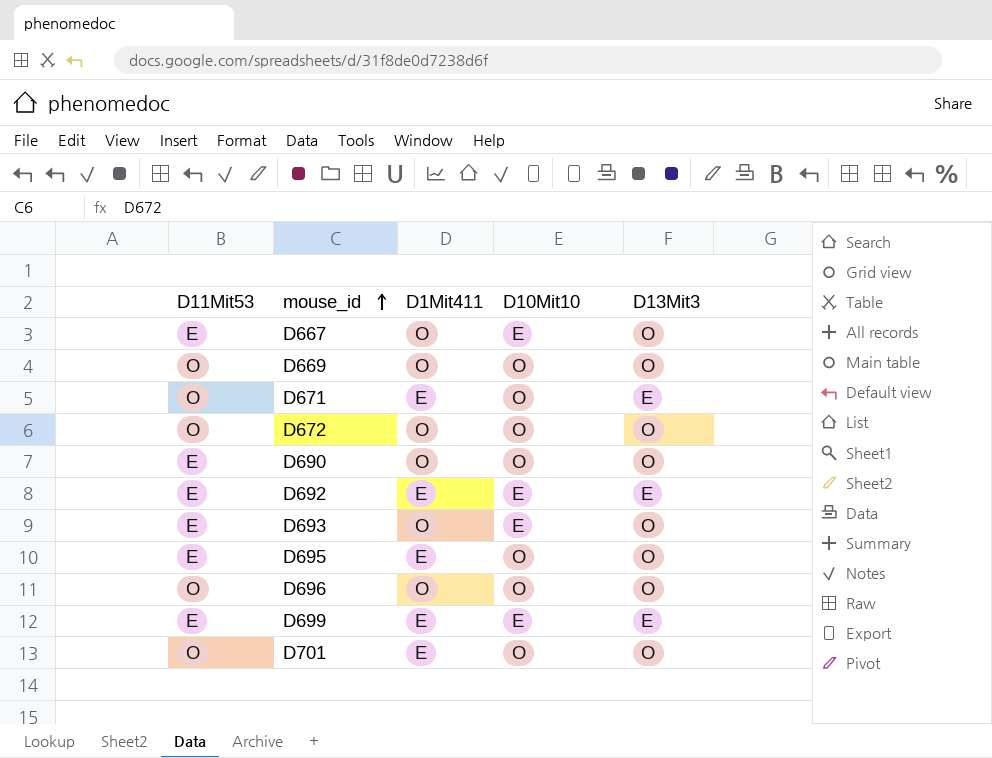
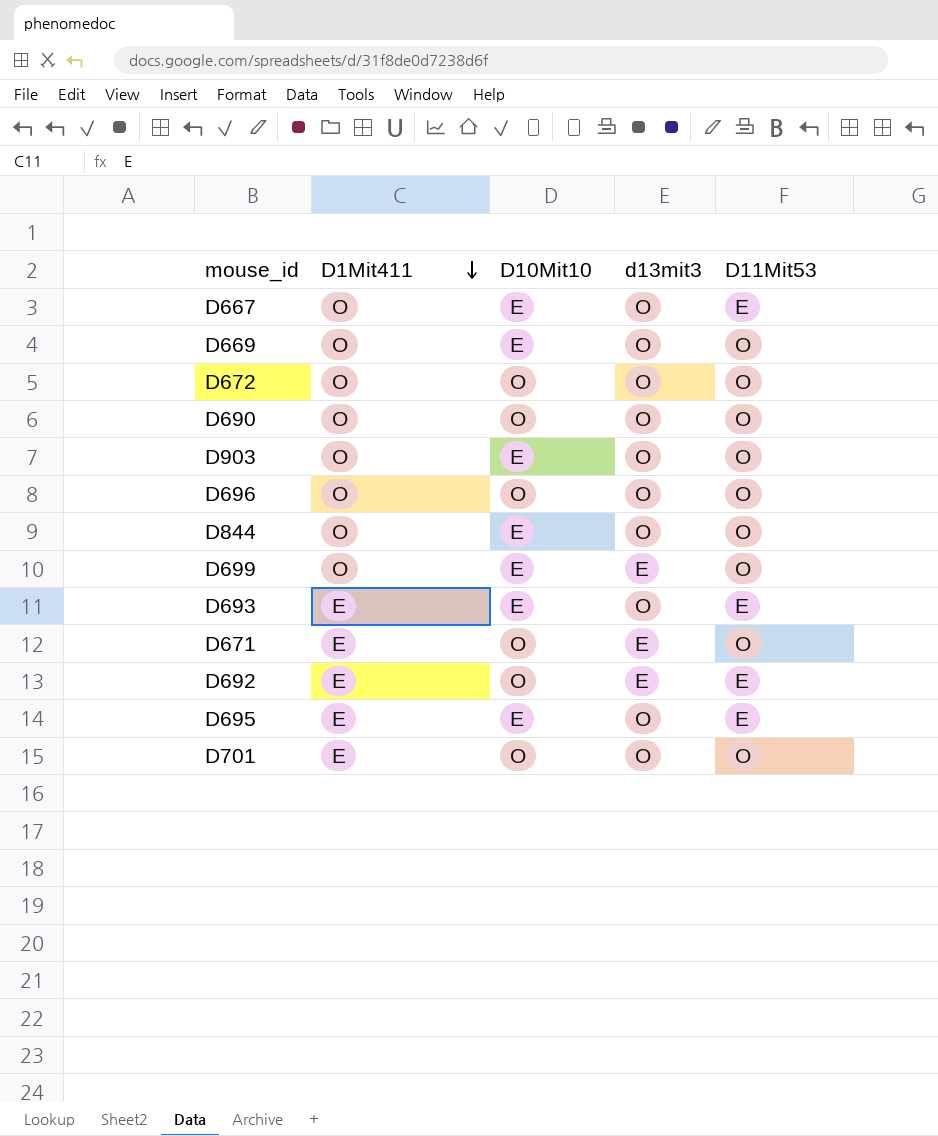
row order: mouse_id ascending -> D1Mit411 descending
column name: D13Mit3 -> d13mit3
column D11Mit53 | position: 1 -> 5
D669 | D10Mit10: O -> E
D690 | D11Mit53: E -> O
row D903: none -> O | E | O | O
row D844: none -> O | E | O | O
D699 | D1Mit411: E -> O
D699 | D11Mit53: E -> O
D693 | D1Mit411: O -> E
D692 | D10Mit10: E -> O
D695 | D10Mit10: O -> E

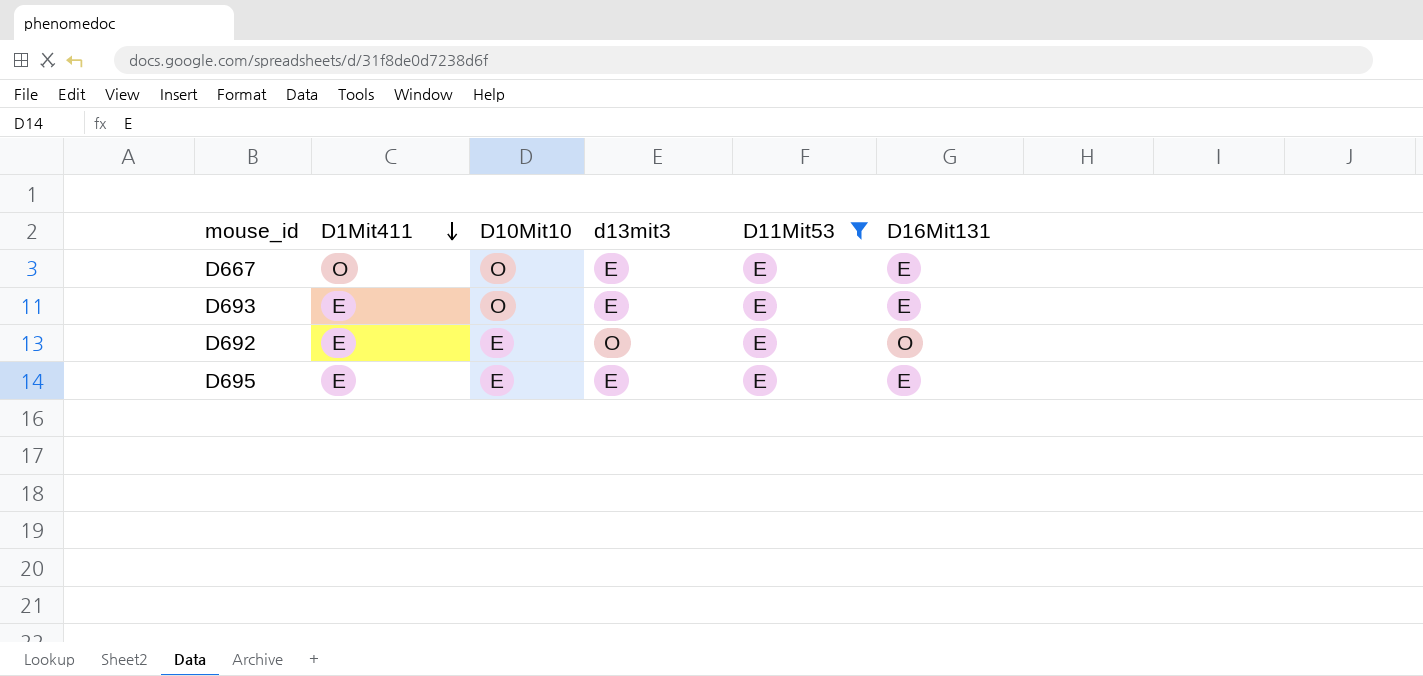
filter: none -> D11Mit53 = E
column D16Mit131 | position: none -> 6
D667 | D10Mit10: E -> O
D667 | d13mit3: O -> E
D693 | D10Mit10: E -> O
D693 | d13mit3: O -> E
D692 | D10Mit10: O -> E
D692 | d13mit3: E -> O
D695 | d13mit3: O -> E

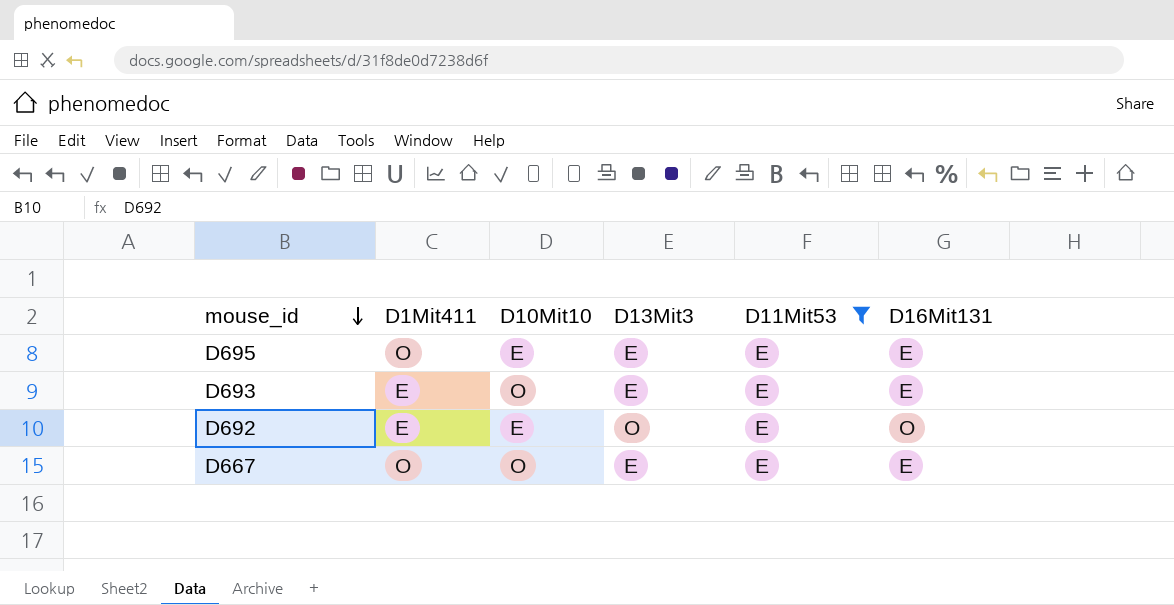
row order: D1Mit411 descending -> mouse_id descending
column name: d13mit3 -> D13Mit3
D695 | D1Mit411: E -> O

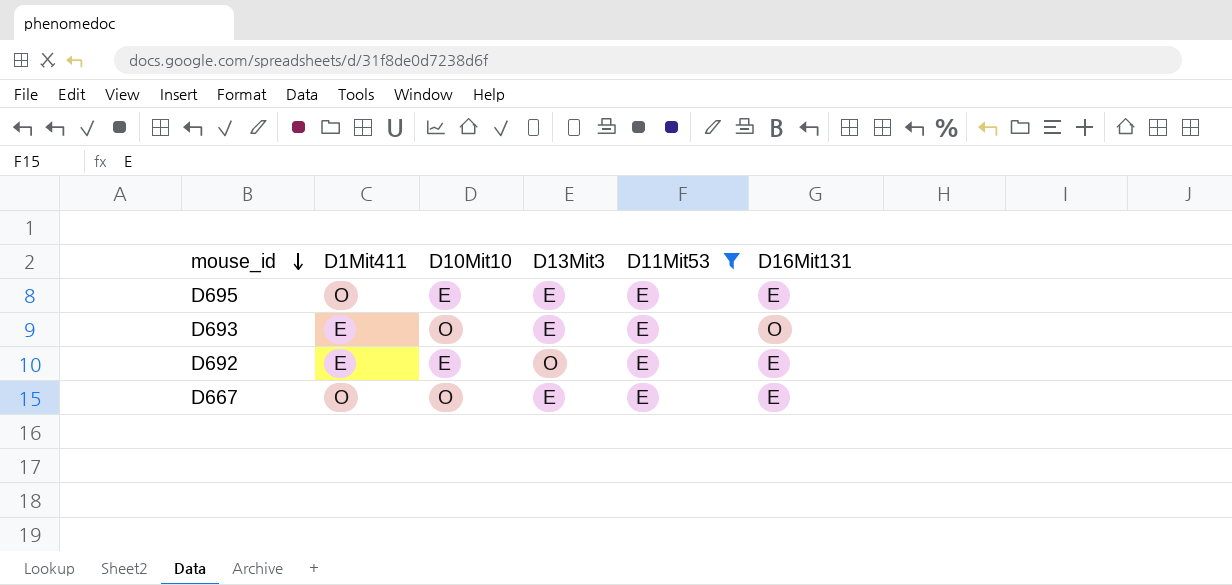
D693 | D16Mit131: E -> O
D692 | D16Mit131: O -> E

